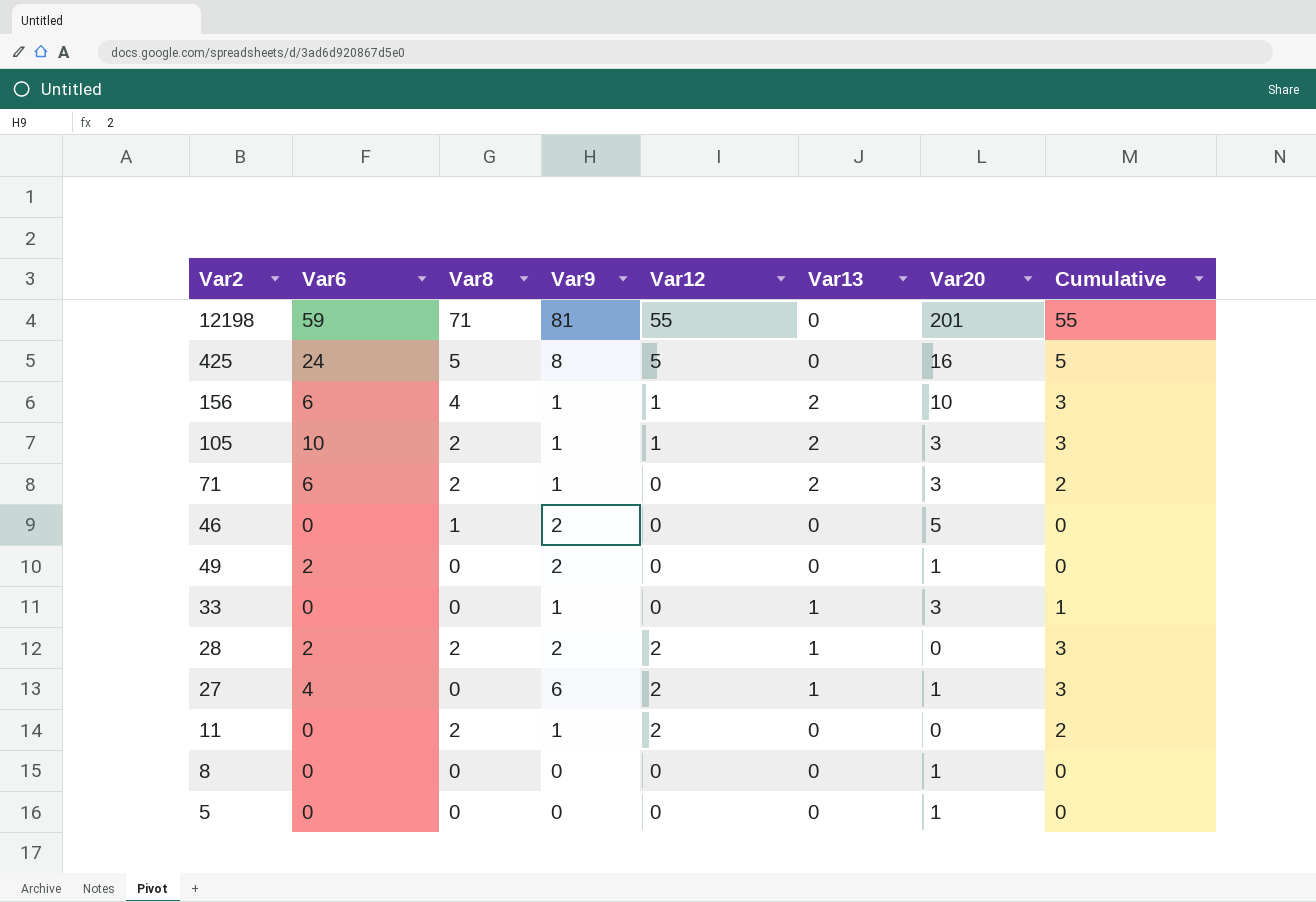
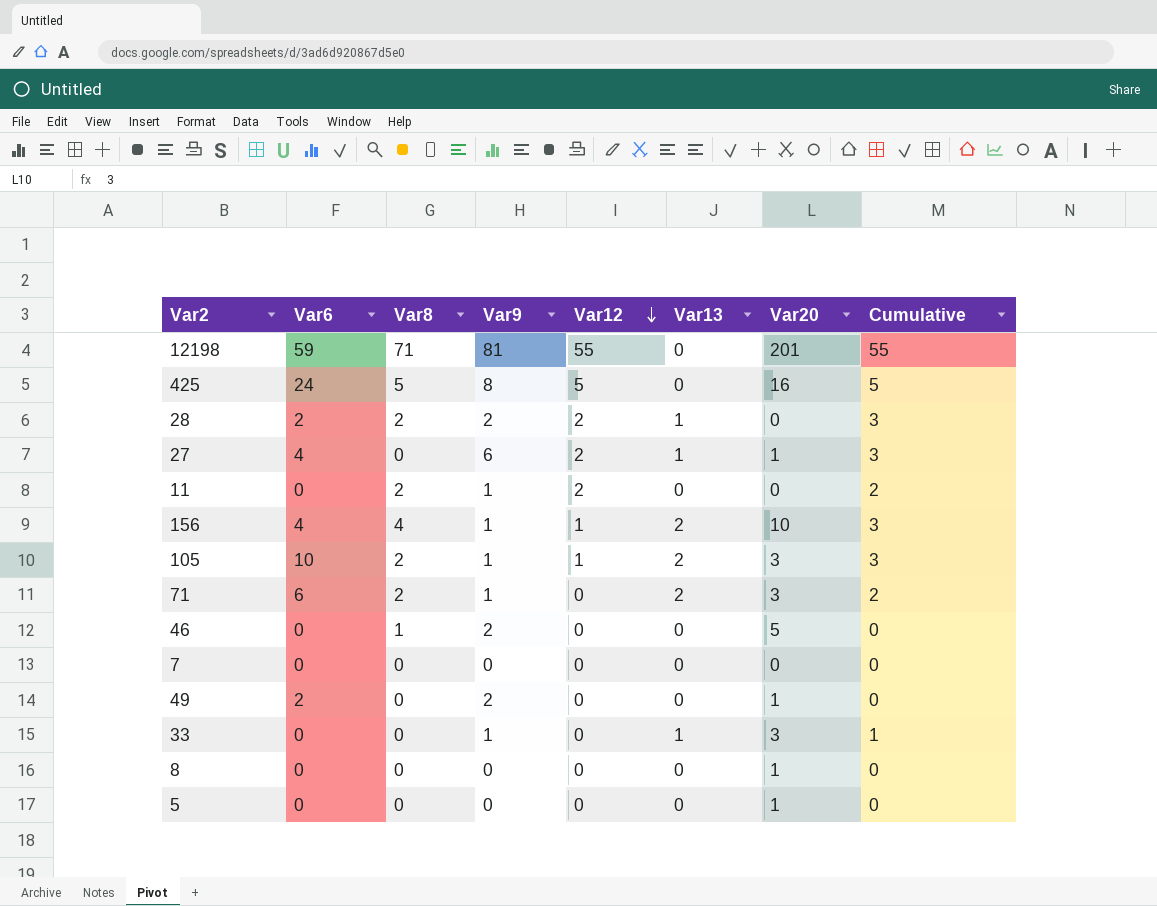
row order: none -> Var12 descending
156 | Var6: 6 -> 4
row 7: none -> 0 | 0 | 0 | 0 | 0 | 0 | 0

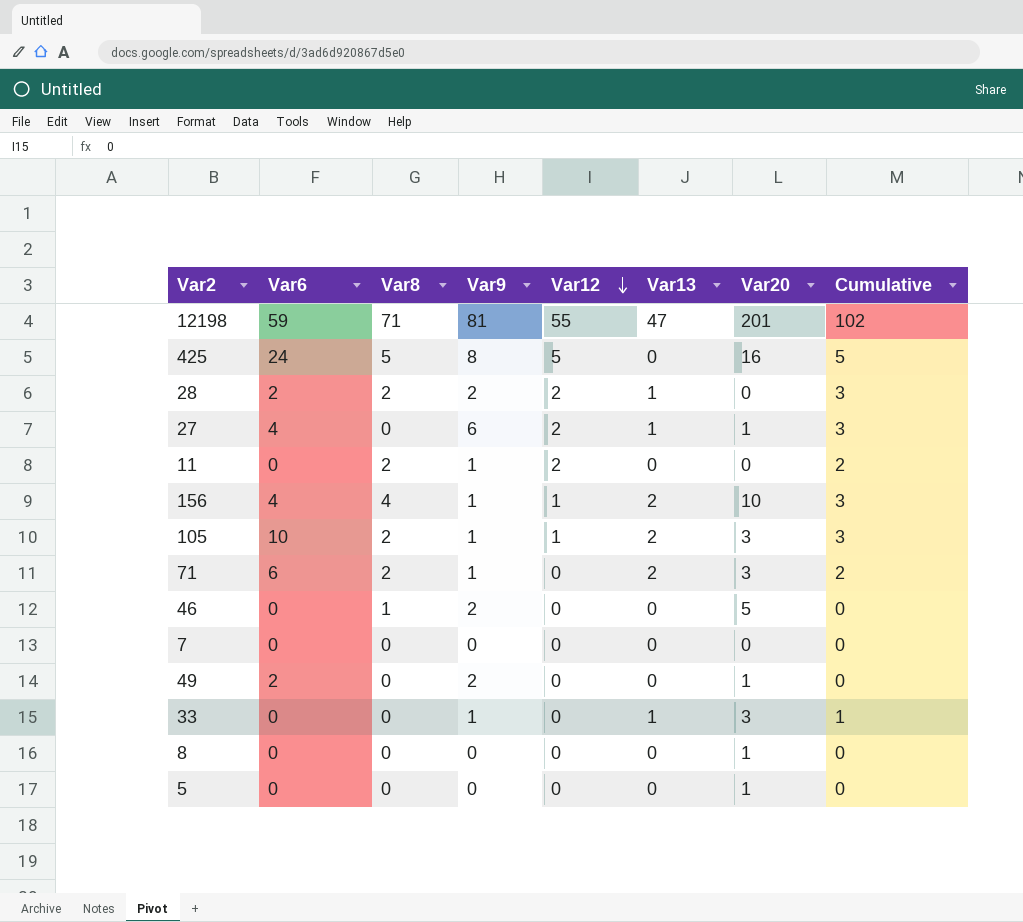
12198 | Var13: 0 -> 47
12198 | Cumulative: 55 -> 102

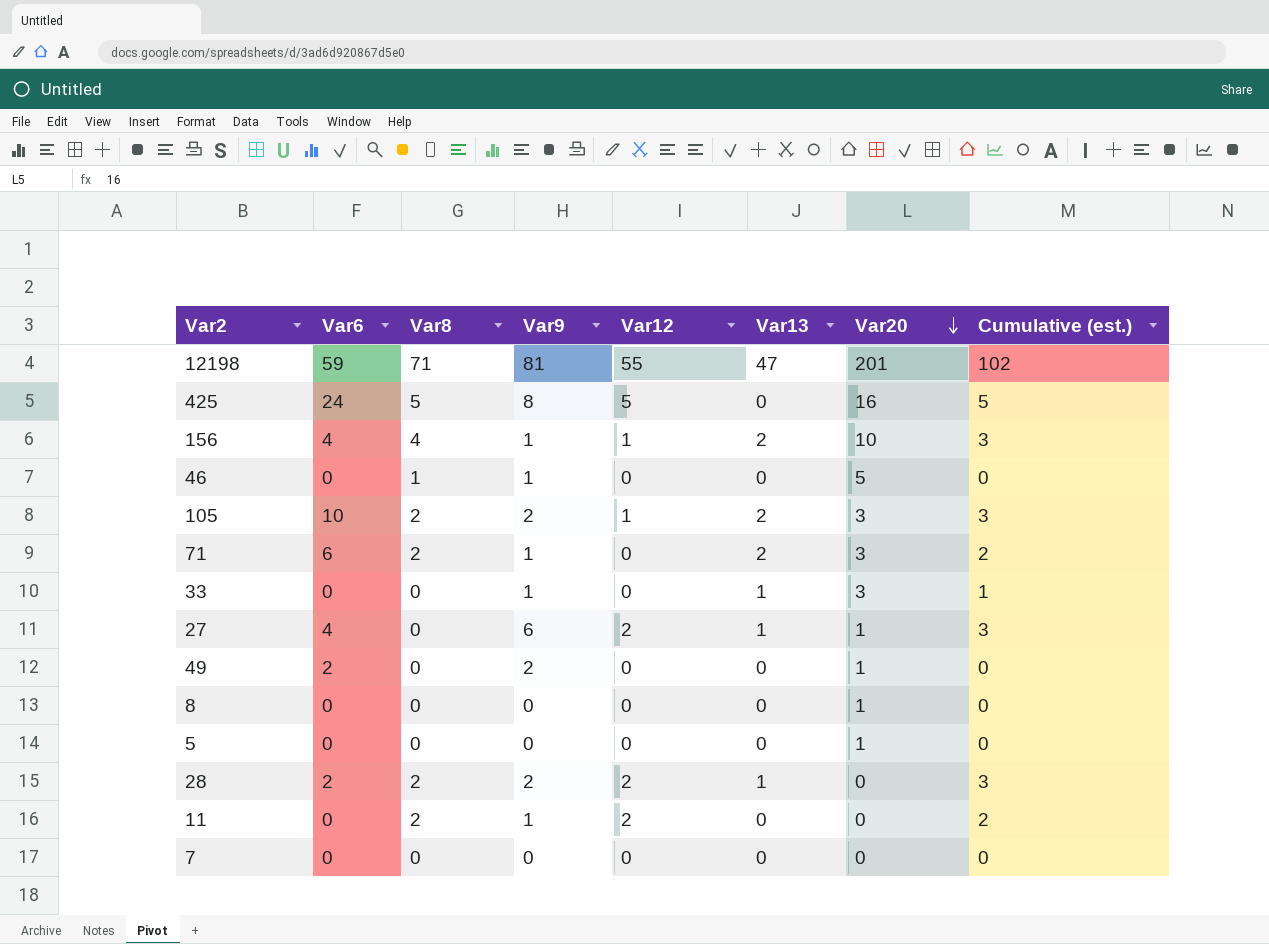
row order: Var12 descending -> Var20 descending
column name: Cumulative -> Cumulative (est.)
46 | Var9: 2 -> 1
105 | Var9: 1 -> 2

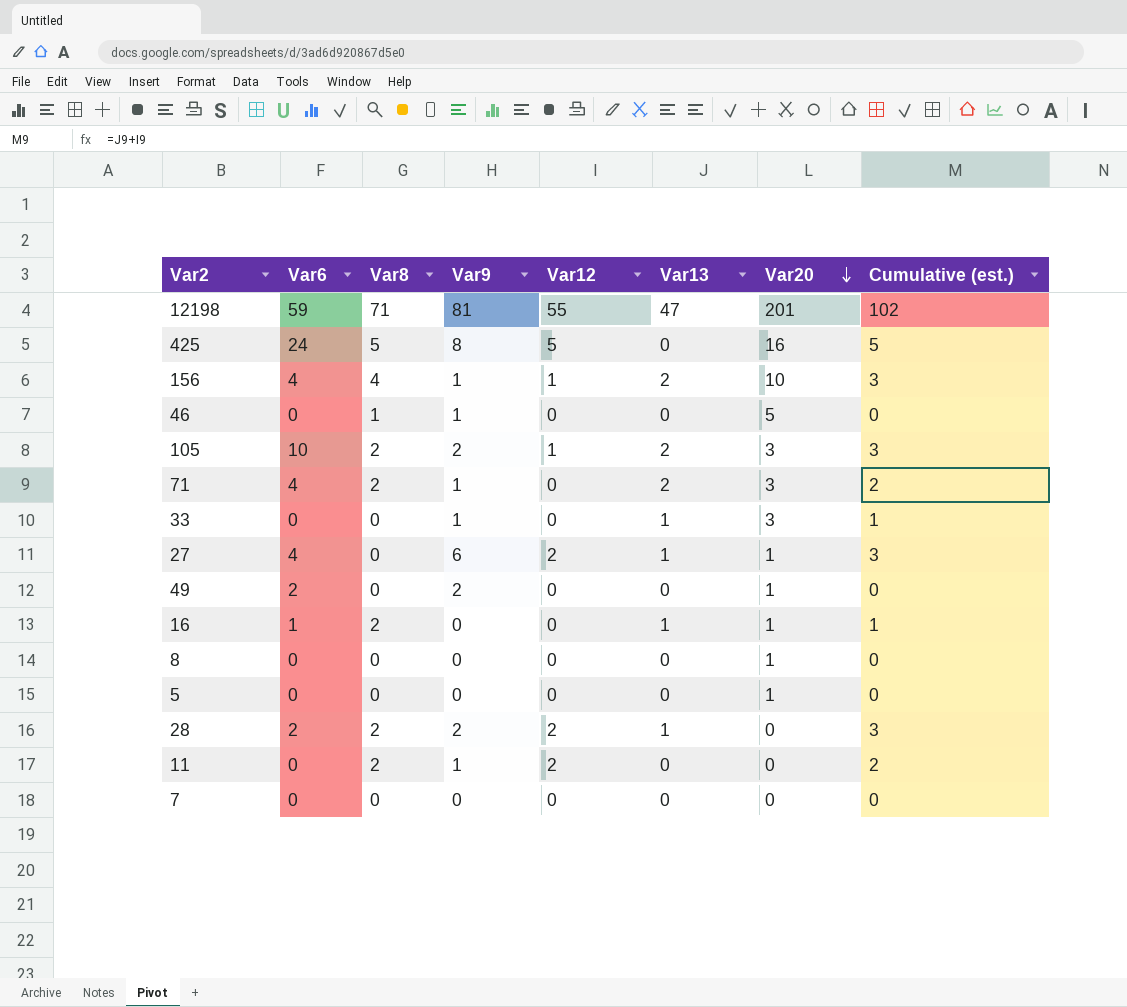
71 | Var6: 6 -> 4
row 16: none -> 1 | 2 | 0 | 0 | 1 | 1 | 1

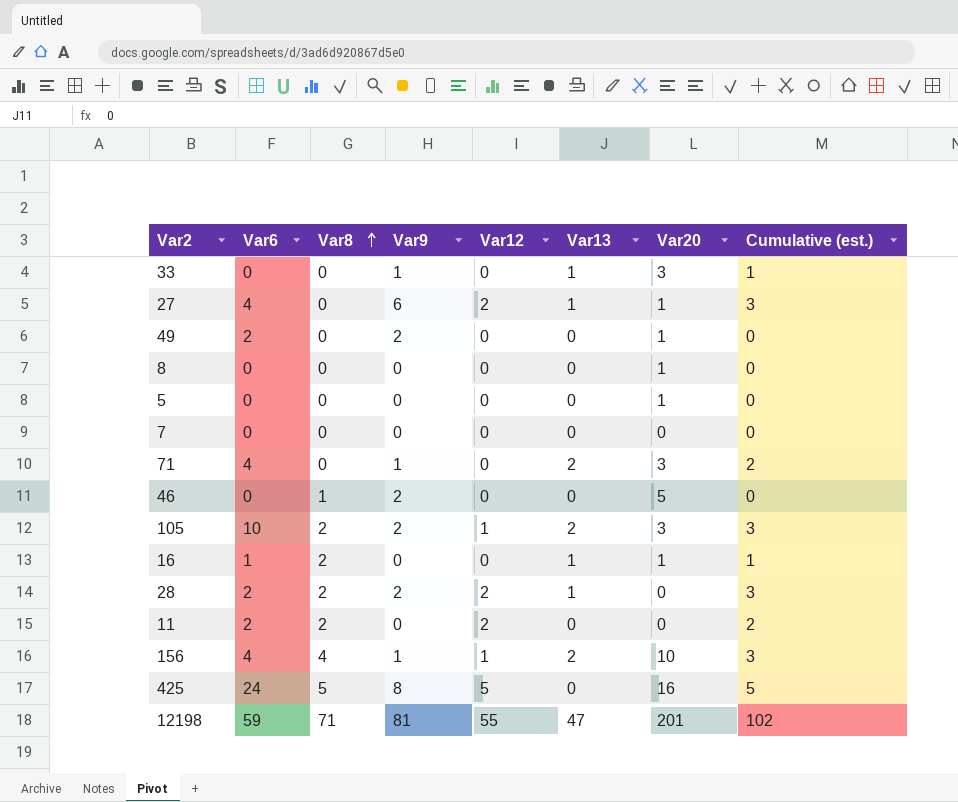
row order: Var20 descending -> Var8 ascending
71 | Var8: 2 -> 0
46 | Var9: 1 -> 2
11 | Var6: 0 -> 2
11 | Var9: 1 -> 0

